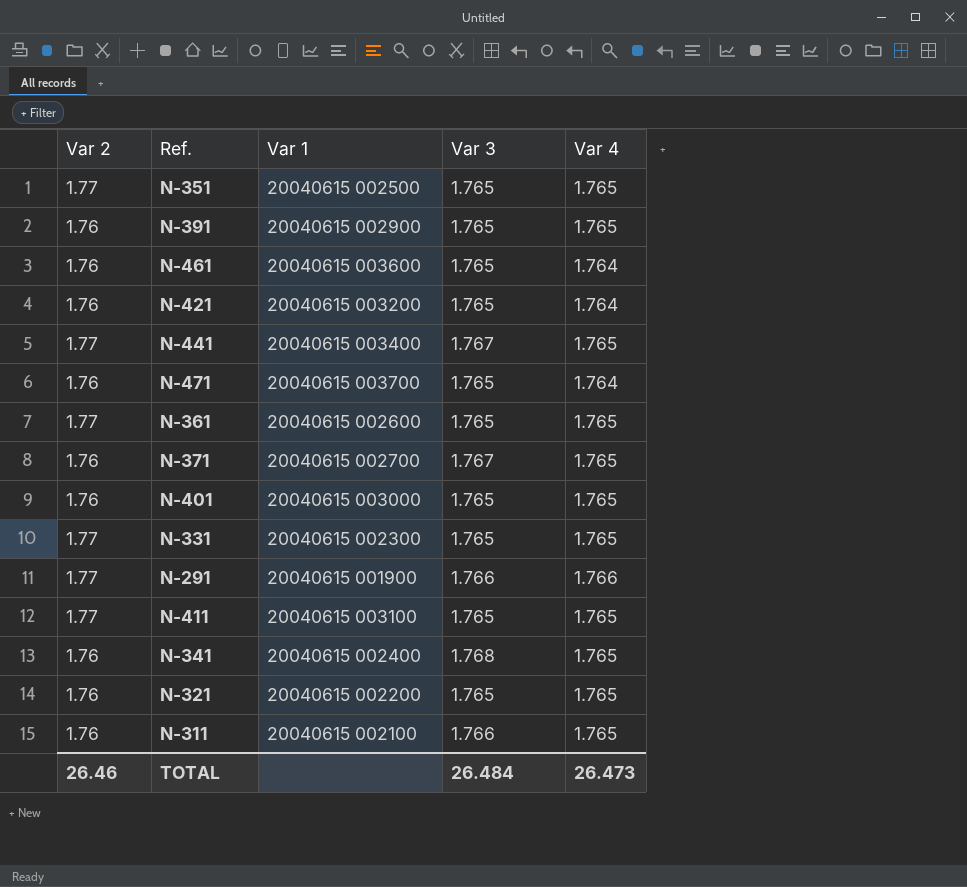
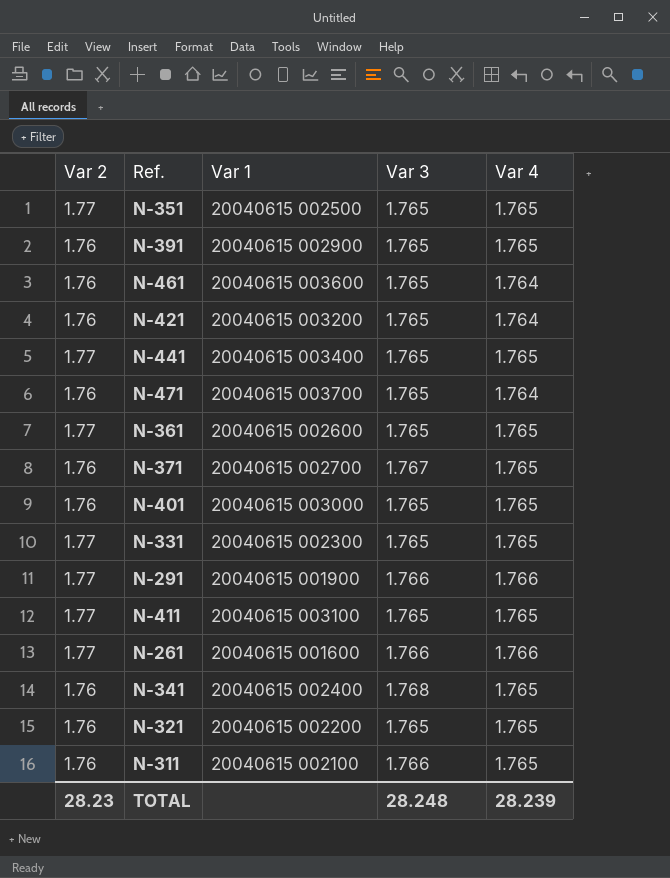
N-441 | Var 3: 1.767 -> 1.765
row N-261: none -> 1.77 | 20040615 001600 | 1.766 | 1.766
TOTAL | Var 2: 26.46 -> 28.23
TOTAL | Var 3: 26.484 -> 28.248
TOTAL | Var 4: 26.473 -> 28.239

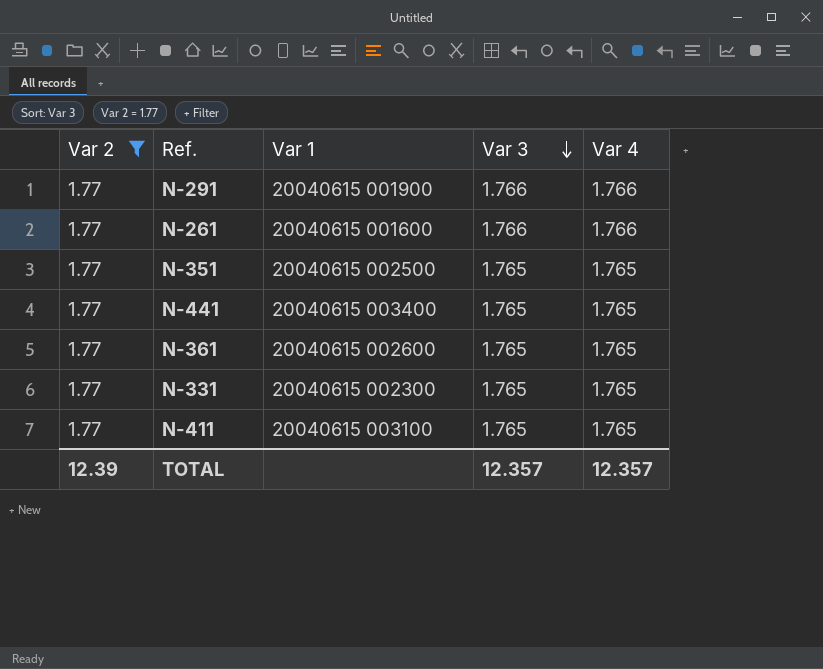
filter: none -> Var 2 = 1.77
row order: none -> Var 3 descending
TOTAL | Var 2: 28.23 -> 12.39
TOTAL | Var 3: 28.248 -> 12.357
TOTAL | Var 4: 28.239 -> 12.357

